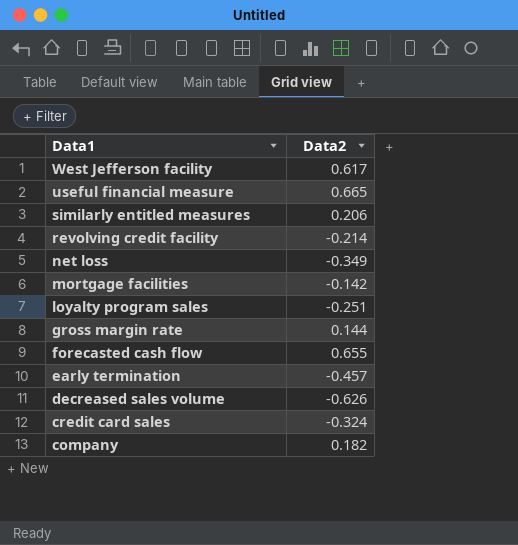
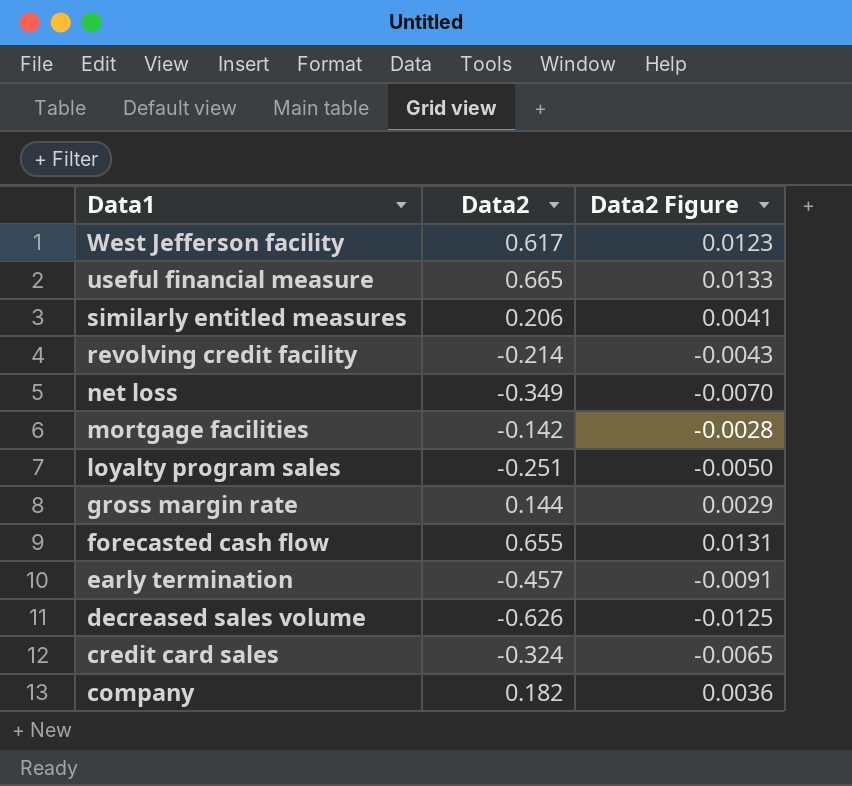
column Data2 Figure | formula: none -> [Data2] * 0.02

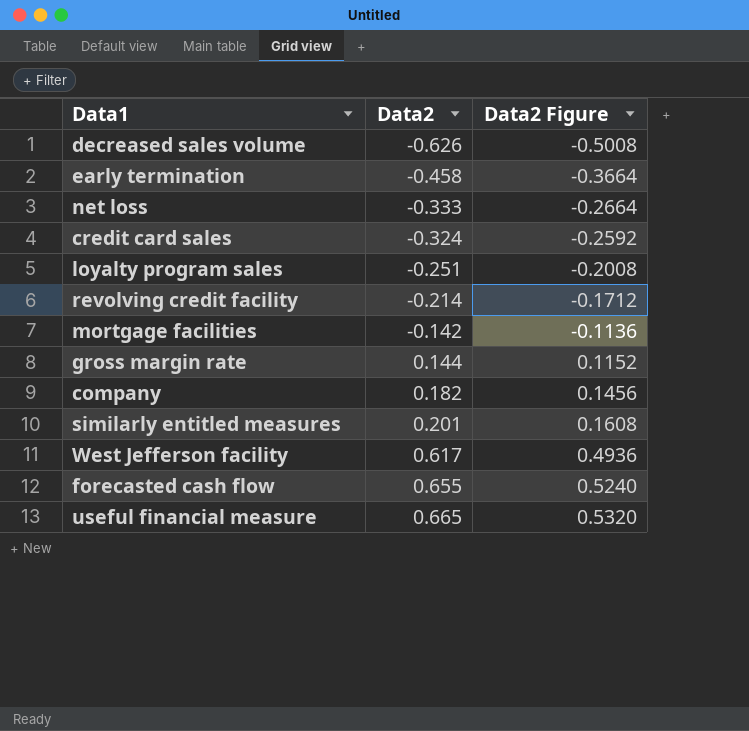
row order: Data1 descending -> Data2 ascending
column Data2 Figure | formula: [Data2] * 0.02 -> [Data2] * 0.8
early termination | Data2: -0.457 -> -0.458
net loss | Data2: -0.349 -> -0.333
similarly entitled measures | Data2: 0.206 -> 0.201

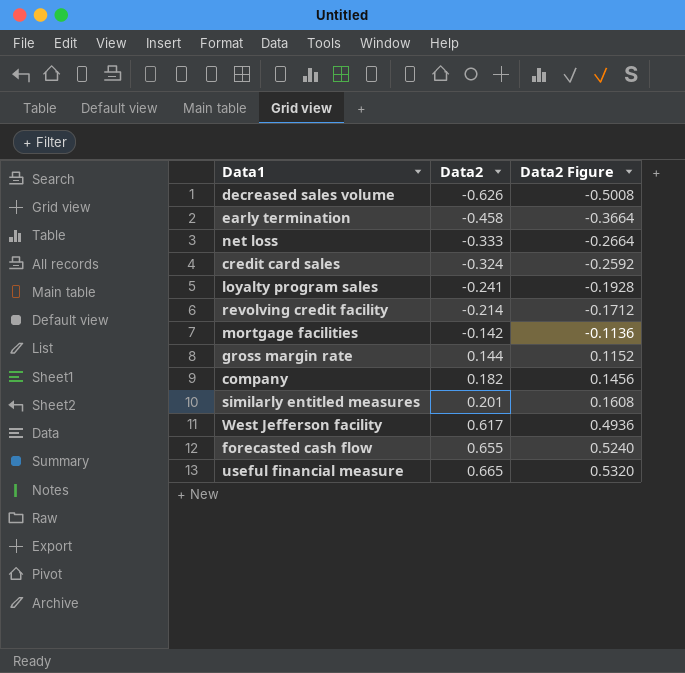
loyalty program sales | Data2: -0.251 -> -0.241
loyalty program sales | Data2 Figure: -0.2008 -> -0.1928

